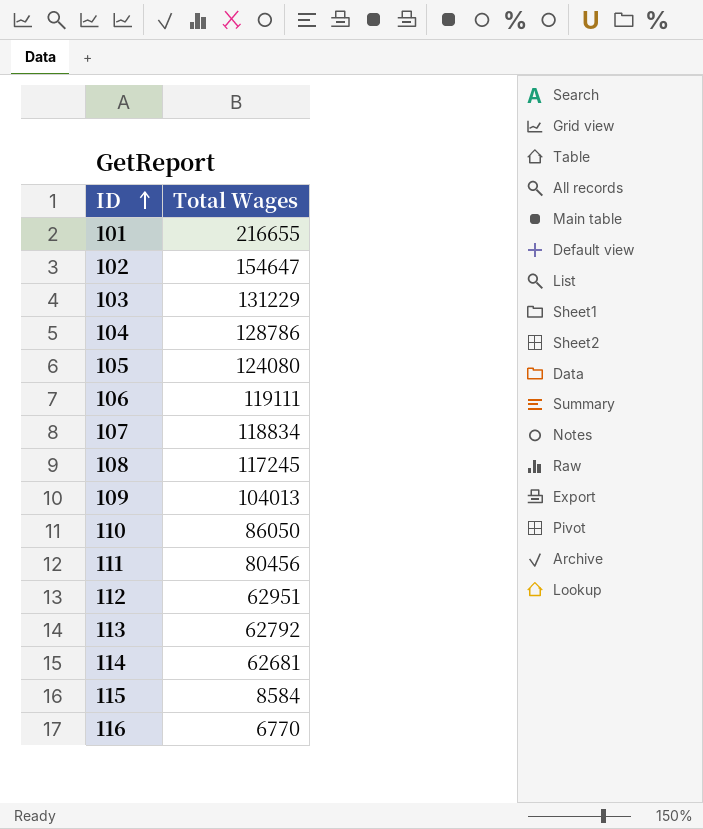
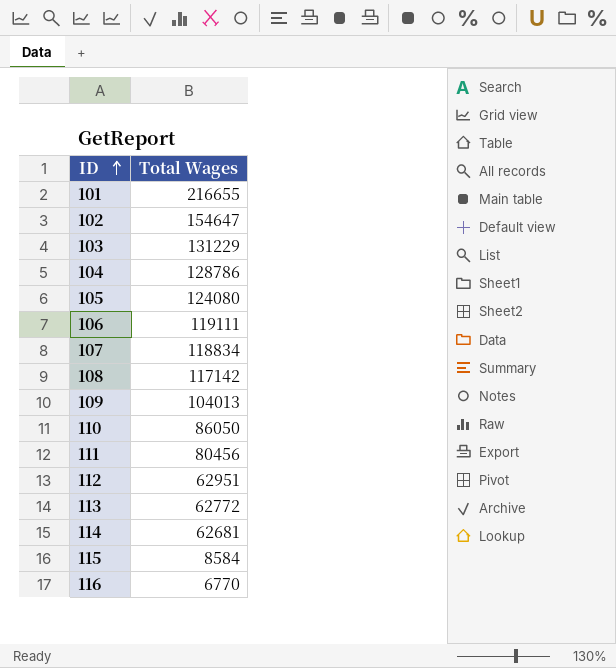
108 | Total Wages: 117245 -> 117142
113 | Total Wages: 62792 -> 62772

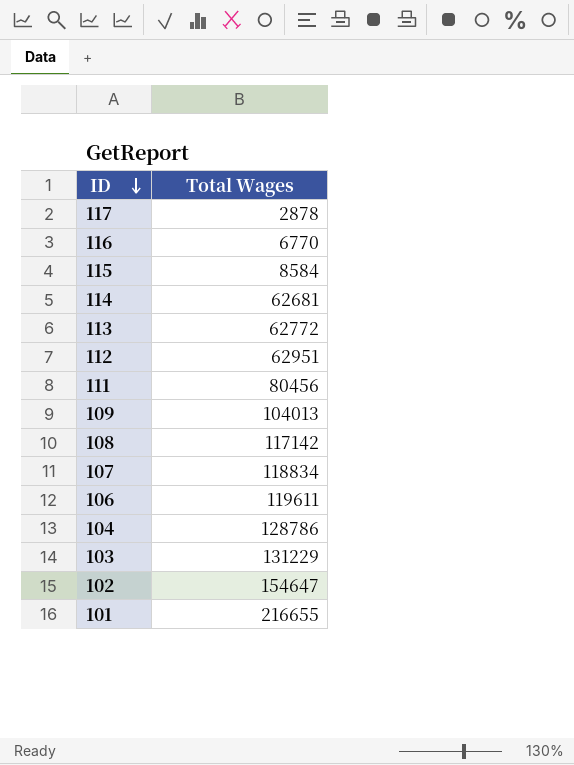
row order: ID ascending -> ID descending
row 105: 124080 -> none
row 110: 86050 -> none
row 117: none -> 2878
106 | Total Wages: 119111 -> 119611

